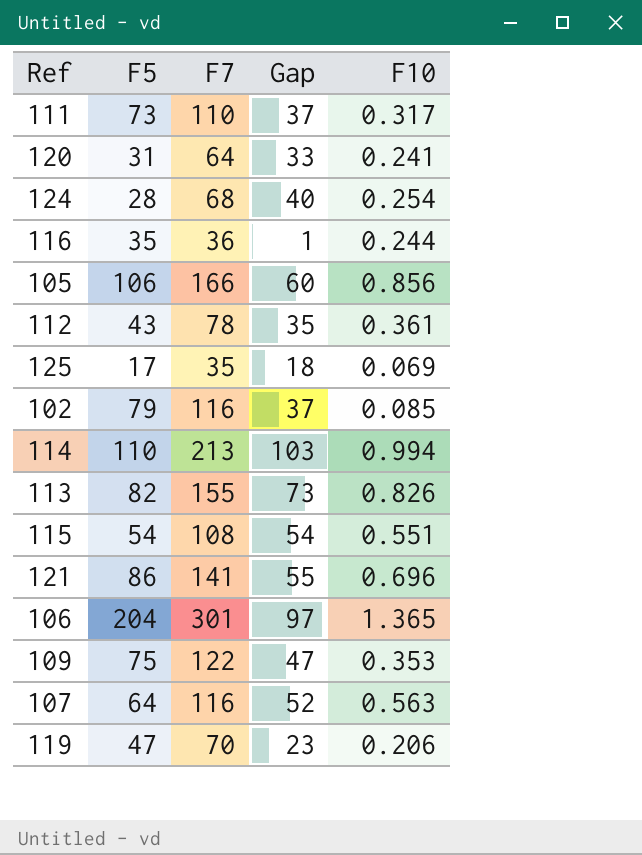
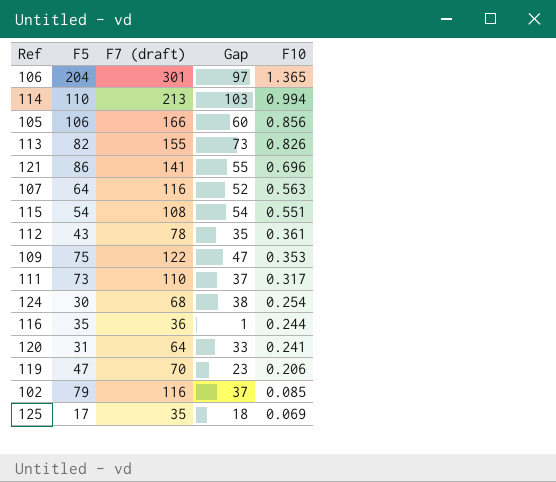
row order: none -> F10 descending
column name: F7 -> F7 (draft)
124 | F5: 28 -> 30
124 | Gap: 40 -> 38

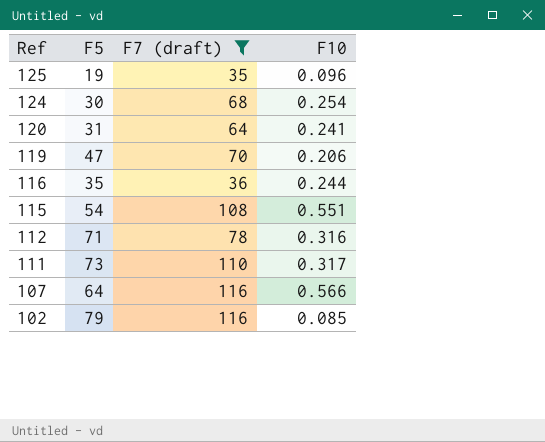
filter: none -> F7 (draft) <= 116
row order: F10 descending -> Ref descending
column Gap | formula: [F7 (draft)] - [F5] -> none
125 | F5: 17 -> 19
125 | F10: 0.069 -> 0.096
112 | F5: 43 -> 71
112 | F10: 0.361 -> 0.316
107 | F10: 0.563 -> 0.566

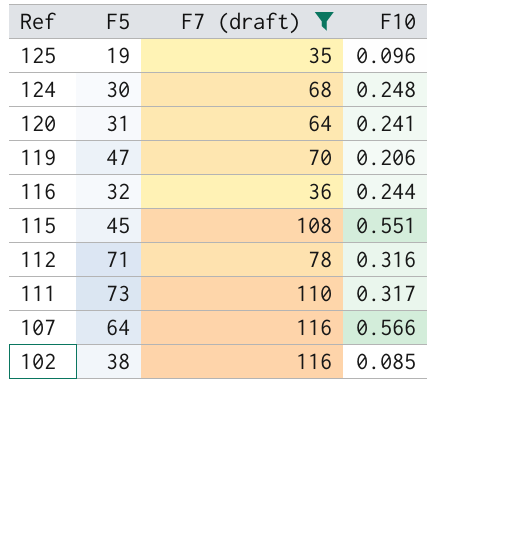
124 | F10: 0.254 -> 0.248
116 | F5: 35 -> 32
115 | F5: 54 -> 45
102 | F5: 79 -> 38

